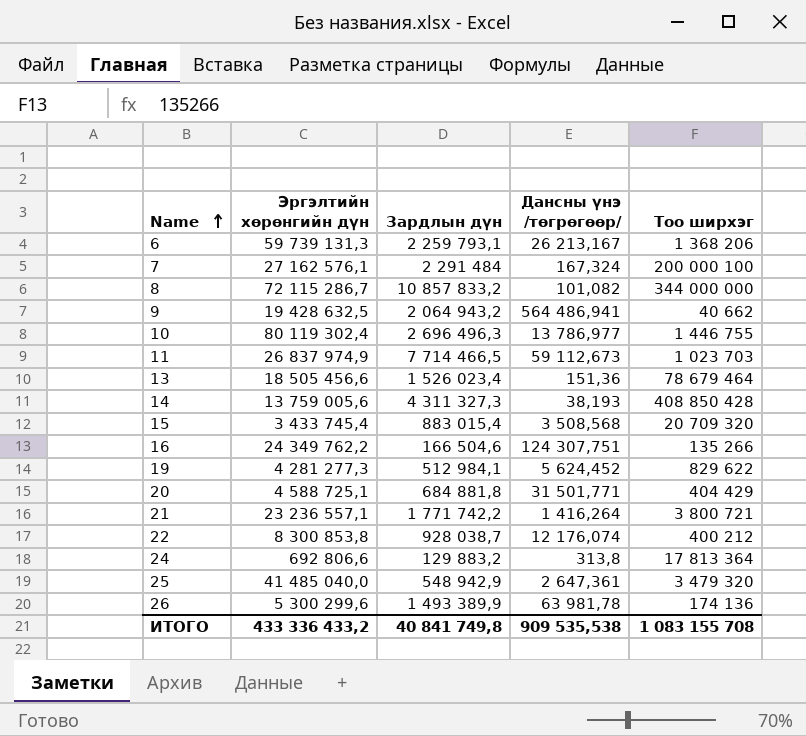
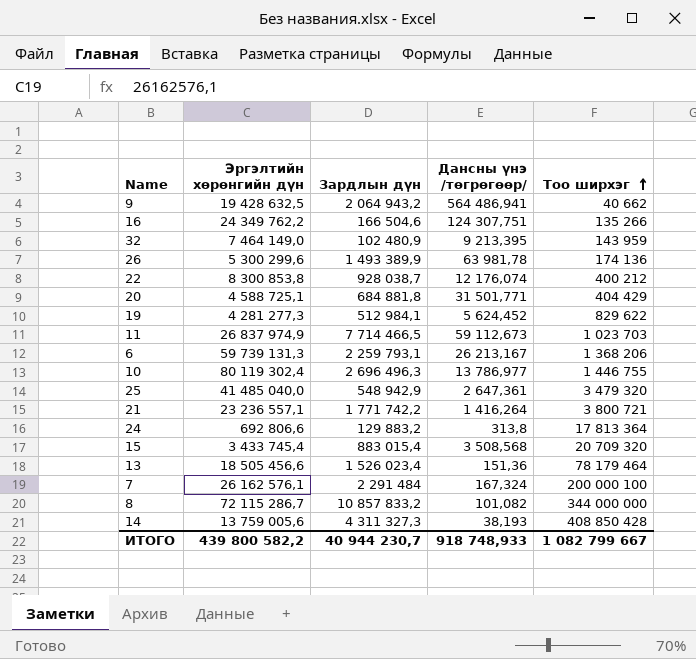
row order: Name ascending -> Тоо ширхэг ascending
row 32: none -> 7 464 149,0 | 102 480,9 | 9 213,395 | 143 959
13 | Тоо ширхэг: 78 679 464 -> 78 179 464
7 | Эргэлтийн хөрөнгийн дүн: 27 162 576,1 -> 26 162 576,1
ИТОГО | Эргэлтийн хөрөнгийн дүн: 433 336 433,2 -> 439 800 582,2
ИТОГО | Зардлын дүн: 40 841 749,8 -> 40 944 230,7
ИТОГО | Дансны үнэ /төгрөгөөр/: 909 535,538 -> 918 748,933
ИТОГО | Тоо ширхэг: 1 083 155 708 -> 1 082 799 667

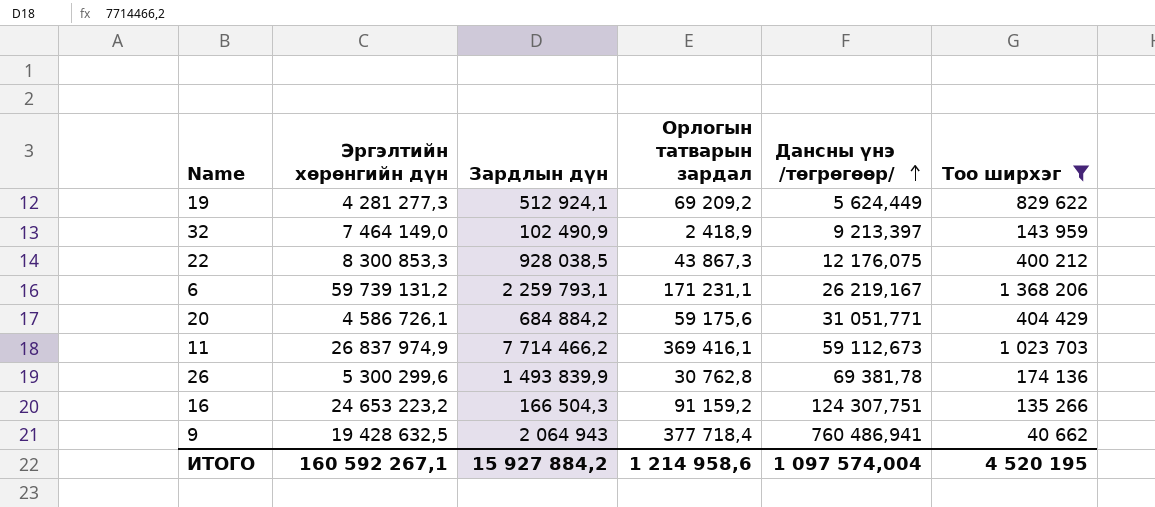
filter: none -> Тоо ширхэг <= 1 368 206
row order: Тоо ширхэг ascending -> Дансны үнэ /төгрөгөөр/ ascending
column Орлогын татварын зардал | position: none -> 4
19 | Зардлын дүн: 512 984,1 -> 512 924,1
19 | Дансны үнэ /төгрөгөөр/: 5 624,452 -> 5 624,449
32 | Зардлын дүн: 102 480,9 -> 102 490,9
32 | Дансны үнэ /төгрөгөөр/: 9 213,395 -> 9 213,397
22 | Эргэлтийн хөрөнгийн дүн: 8 300 853,8 -> 8 300 853,3
22 | Зардлын дүн: 928 038,7 -> 928 038,5
22 | Дансны үнэ /төгрөгөөр/: 12 176,074 -> 12 176,075
6 | Эргэлтийн хөрөнгийн дүн: 59 739 131,3 -> 59 739 131,2
6 | Дансны үнэ /төгрөгөөр/: 26 213,167 -> 26 219,167
20 | Эргэлтийн хөрөнгийн дүн: 4 588 725,1 -> 4 586 726,1
20 | Зардлын дүн: 684 881,8 -> 684 884,2
20 | Дансны үнэ /төгрөгөөр/: 31 501,771 -> 31 051,771
11 | Зардлын дүн: 7 714 466,5 -> 7 714 466,2
26 | Зардлын дүн: 1 493 389,9 -> 1 493 839,9
26 | Дансны үнэ /төгрөгөөр/: 63 981,78 -> 69 381,78
16 | Эргэлтийн хөрөнгийн дүн: 24 349 762,2 -> 24 653 223,2
16 | Зардлын дүн: 166 504,6 -> 166 504,3
9 | Зардлын дүн: 2 064 943,2 -> 2 064 943
9 | Дансны үнэ /төгрөгөөр/: 564 486,941 -> 760 486,941
ИТОГО | Эргэлтийн хөрөнгийн дүн: 439 800 582,2 -> 160 592 267,1
ИТОГО | Зардлын дүн: 40 944 230,7 -> 15 927 884,2
ИТОГО | Дансны үнэ /төгрөгөөр/: 918 748,933 -> 1 097 574,004
ИТОГО | Тоо ширхэг: 1 082 799 667 -> 4 520 195

